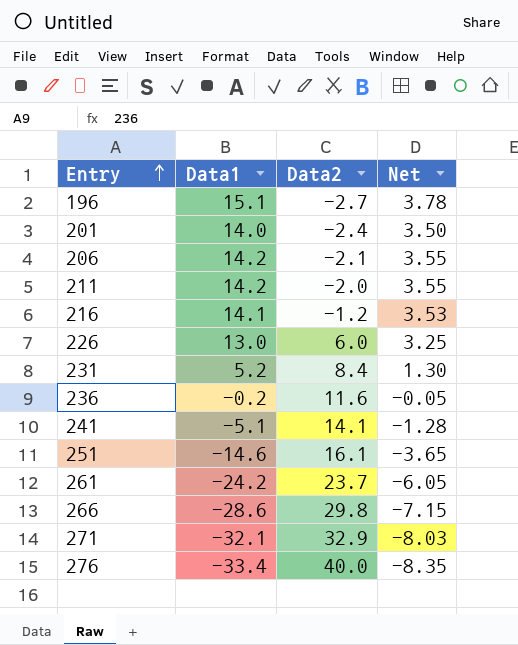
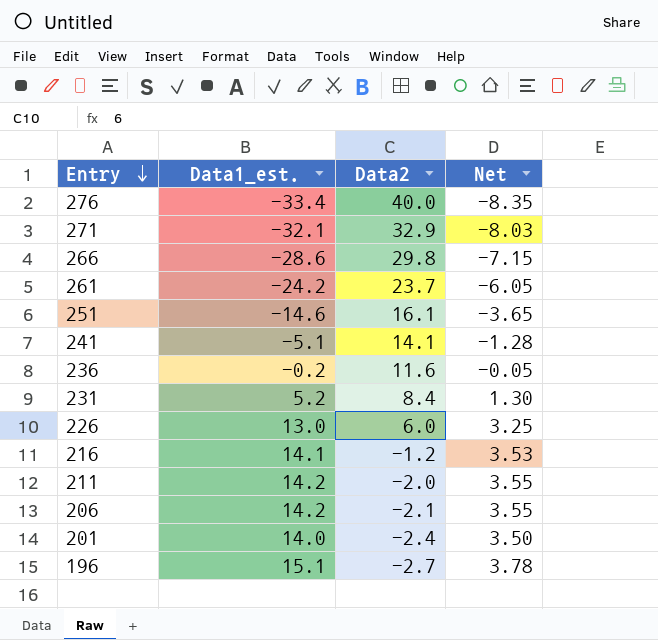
row order: Entry ascending -> Entry descending
column name: Data1 -> Data1_est.

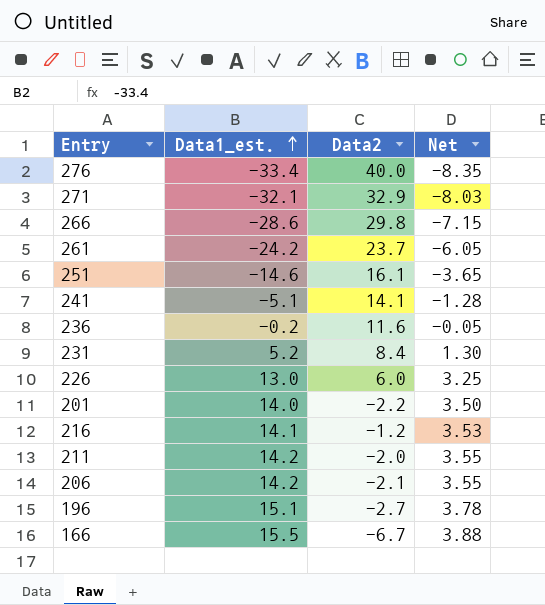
row order: Entry descending -> Data1_est. ascending
201 | Data2: -2.4 -> -2.2
row 166: none -> 15.5 | -6.7 | 3.88

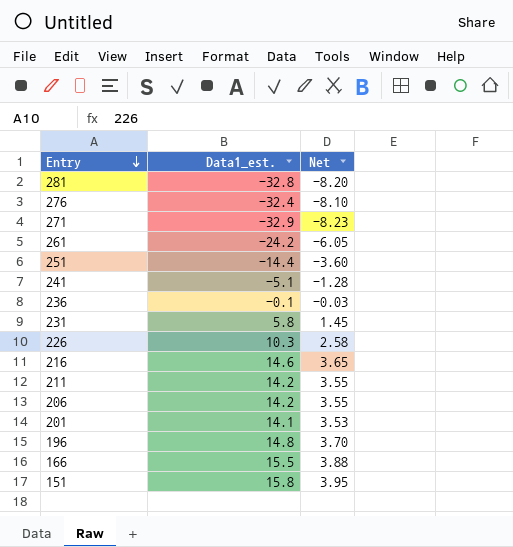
row order: Data1_est. ascending -> Entry descending
column Data2 | position: 3 -> none
row 266: -28.6 | 29.8 | -7.15 -> none
row 281: none -> -32.8 | -8.20
276 | Data1_est.: -33.4 -> -32.4
276 | Net: -8.35 -> -8.10
271 | Data1_est.: -32.1 -> -32.9
271 | Net: -8.03 -> -8.23
251 | Data1_est.: -14.6 -> -14.4
251 | Net: -3.65 -> -3.60
236 | Data1_est.: -0.2 -> -0.1
236 | Net: -0.05 -> -0.03
231 | Data1_est.: 5.2 -> 5.8
231 | Net: 1.30 -> 1.45
226 | Data1_est.: 13.0 -> 10.3
226 | Net: 3.25 -> 2.58
216 | Data1_est.: 14.1 -> 14.6
216 | Net: 3.53 -> 3.65
201 | Data1_est.: 14.0 -> 14.1
201 | Net: 3.50 -> 3.53
196 | Data1_est.: 15.1 -> 14.8
196 | Net: 3.78 -> 3.70
row 151: none -> 15.8 | 3.95

